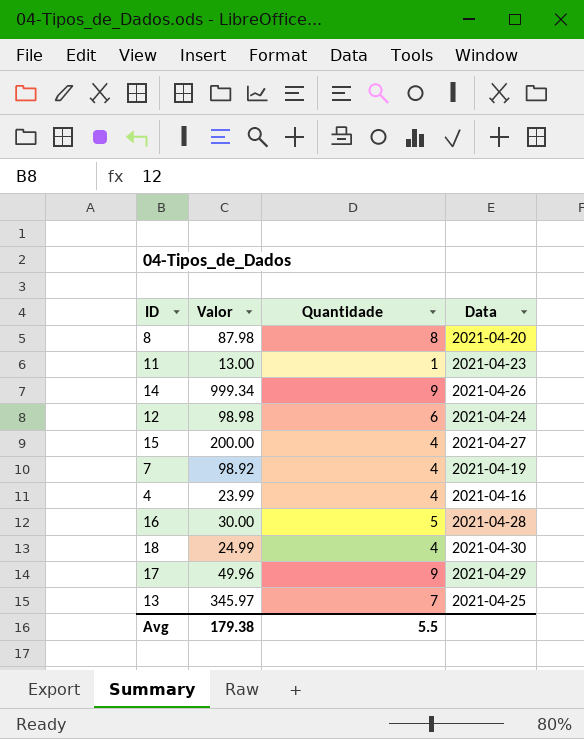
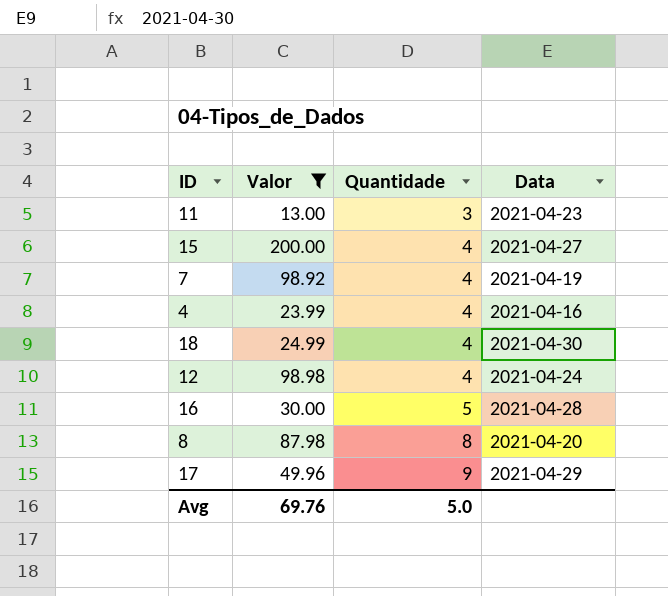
filter: none -> Valor <= 200.00
row order: none -> Quantidade ascending
11 | Quantidade: 1 -> 3
12 | Quantidade: 6 -> 4
Avg | Valor: 179.38 -> 69.76
Avg | Quantidade: 5.5 -> 5.0

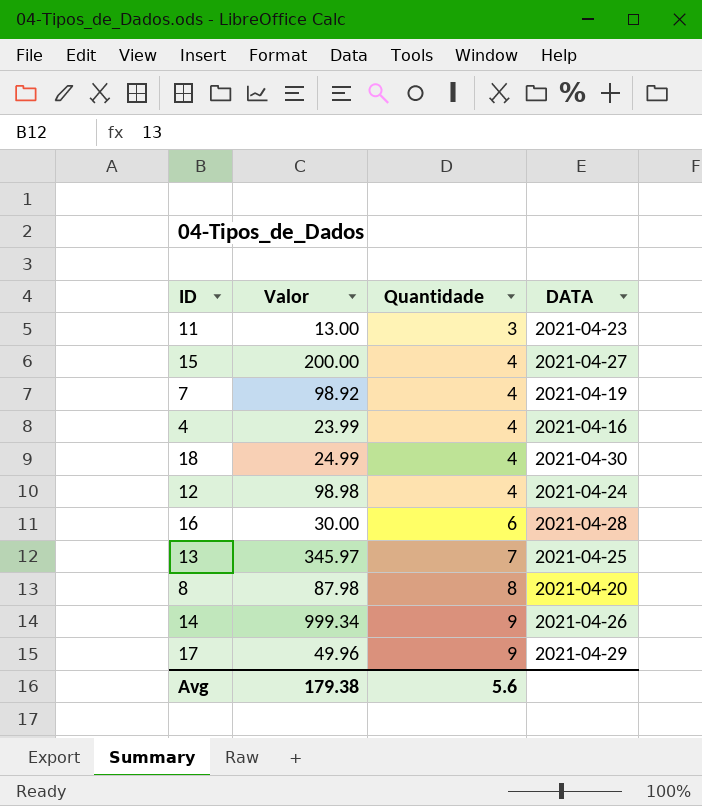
filter: Valor <= 200.00 -> none
column name: Data -> DATA
16 | Quantidade: 5 -> 6
Avg | Valor: 69.76 -> 179.38
Avg | Quantidade: 5.0 -> 5.6

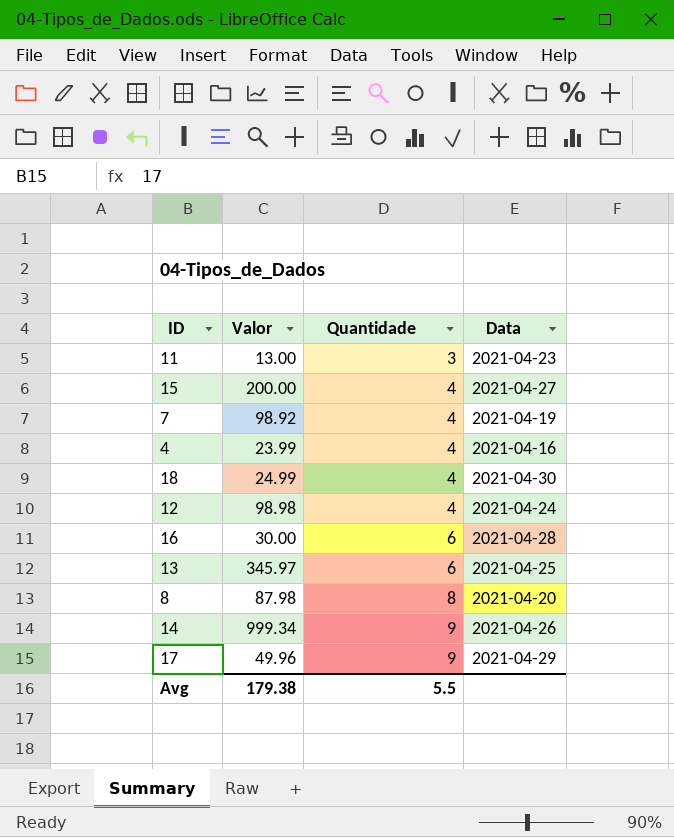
column name: DATA -> Data
13 | Quantidade: 7 -> 6
Avg | Quantidade: 5.6 -> 5.5

